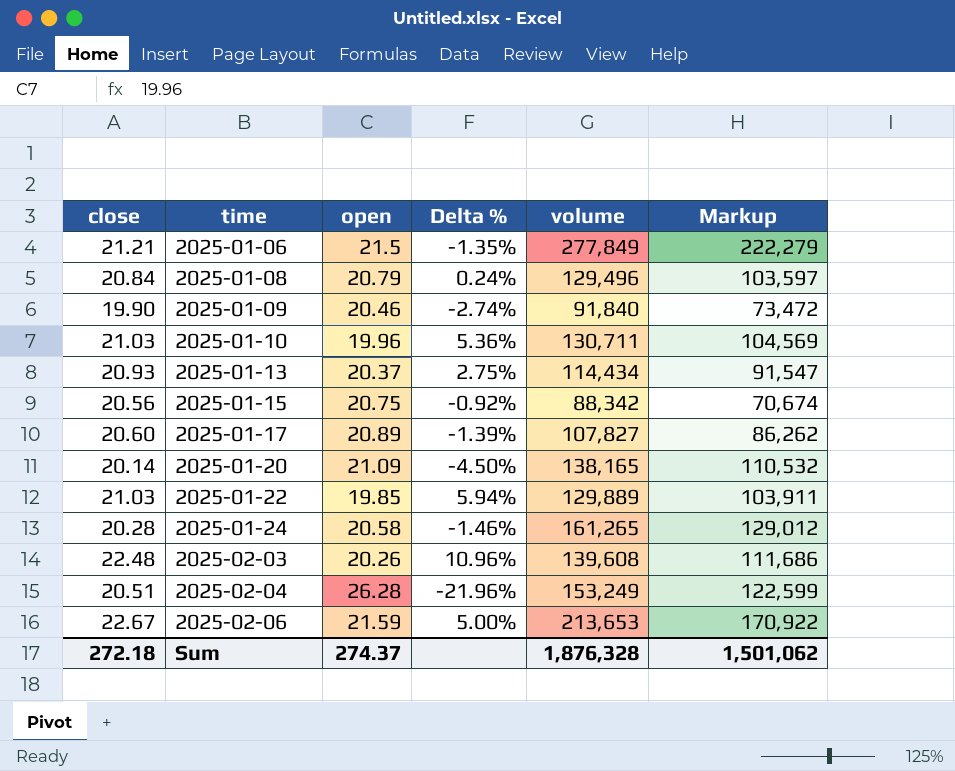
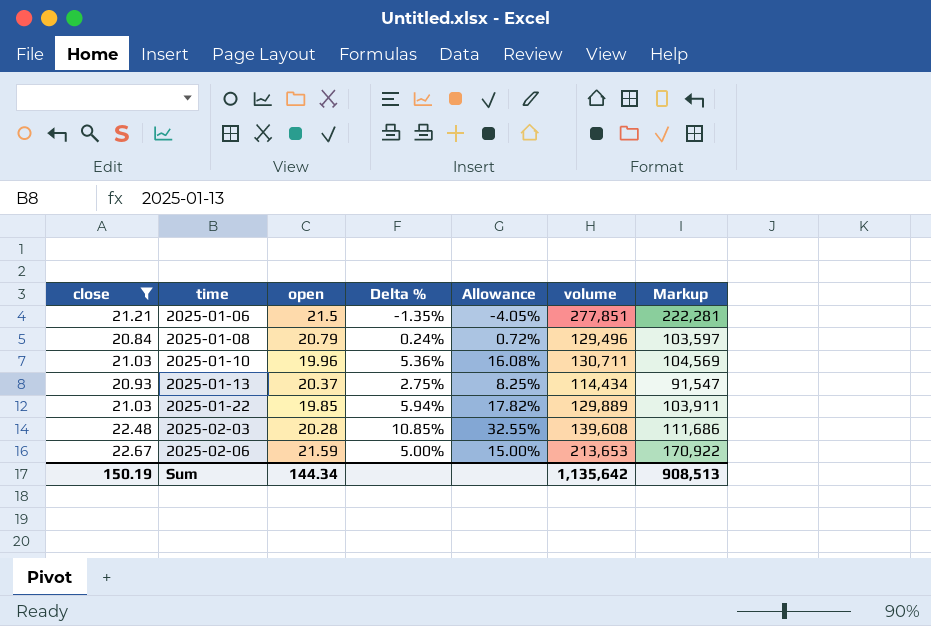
filter: none -> close >= 20.84
column Allowance | formula: none -> [Delta %] * 3
2025-01-06 | volume: 277,849 -> 277,851
2025-01-06 | Markup: 222,279 -> 222,281
2025-02-03 | open: 20.26 -> 20.28
2025-02-03 | Delta %: 10.96% -> 10.85%
Sum | close: 272.18 -> 150.19
Sum | open: 274.37 -> 144.34
Sum | volume: 1,876,328 -> 1,135,642
Sum | Markup: 1,501,062 -> 908,513

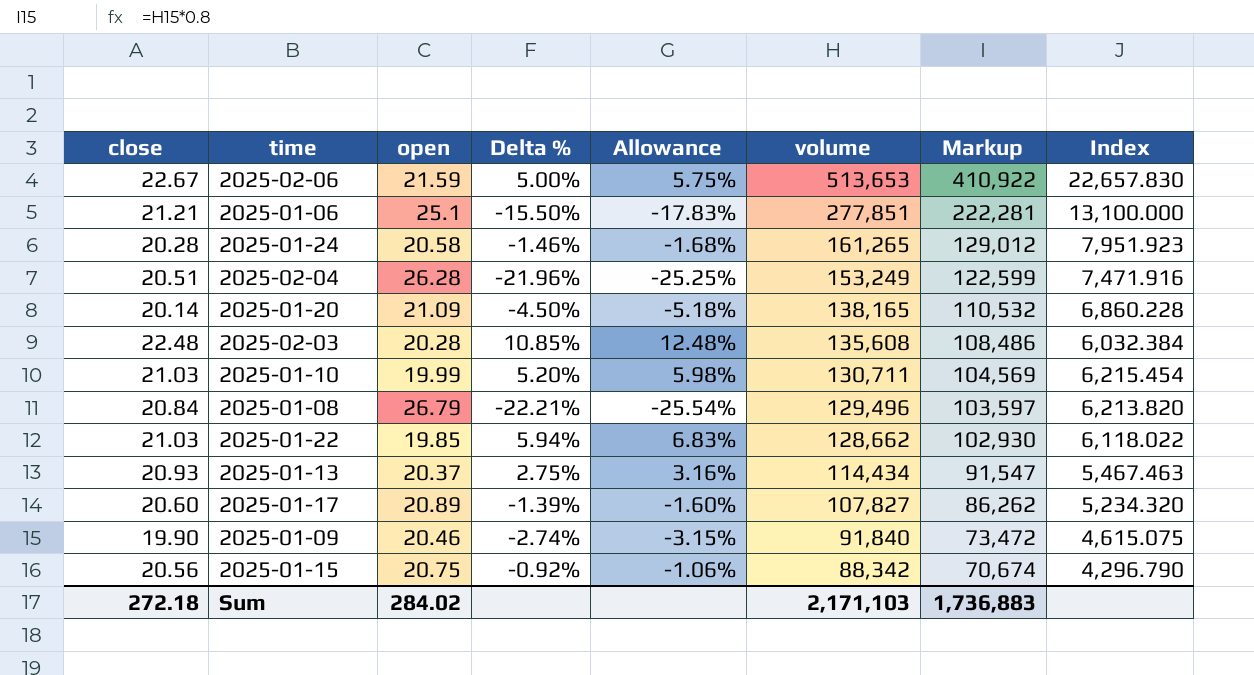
filter: close >= 20.84 -> none
row order: time ascending -> volume descending
column Allowance | formula: [Delta %] * 3 -> [Delta %] * 1.15
column Index | formula: none -> [volume] / [close]
2025-02-06 | volume: 213,653 -> 513,653
2025-02-06 | Markup: 170,922 -> 410,922
2025-01-06 | open: 21.5 -> 25.1
2025-01-06 | Delta %: -1.35% -> -15.50%
2025-02-03 | volume: 139,608 -> 135,608
2025-02-03 | Markup: 111,686 -> 108,486
2025-01-10 | open: 19.96 -> 19.99
2025-01-10 | Delta %: 5.36% -> 5.20%
2025-01-08 | open: 20.79 -> 26.79
2025-01-08 | Delta %: 0.24% -> -22.21%
2025-01-22 | volume: 129,889 -> 128,662
2025-01-22 | Markup: 103,911 -> 102,930
Sum | close: 150.19 -> 272.18
Sum | open: 144.34 -> 284.02
Sum | volume: 1,135,642 -> 2,171,103
Sum | Markup: 908,513 -> 1,736,883

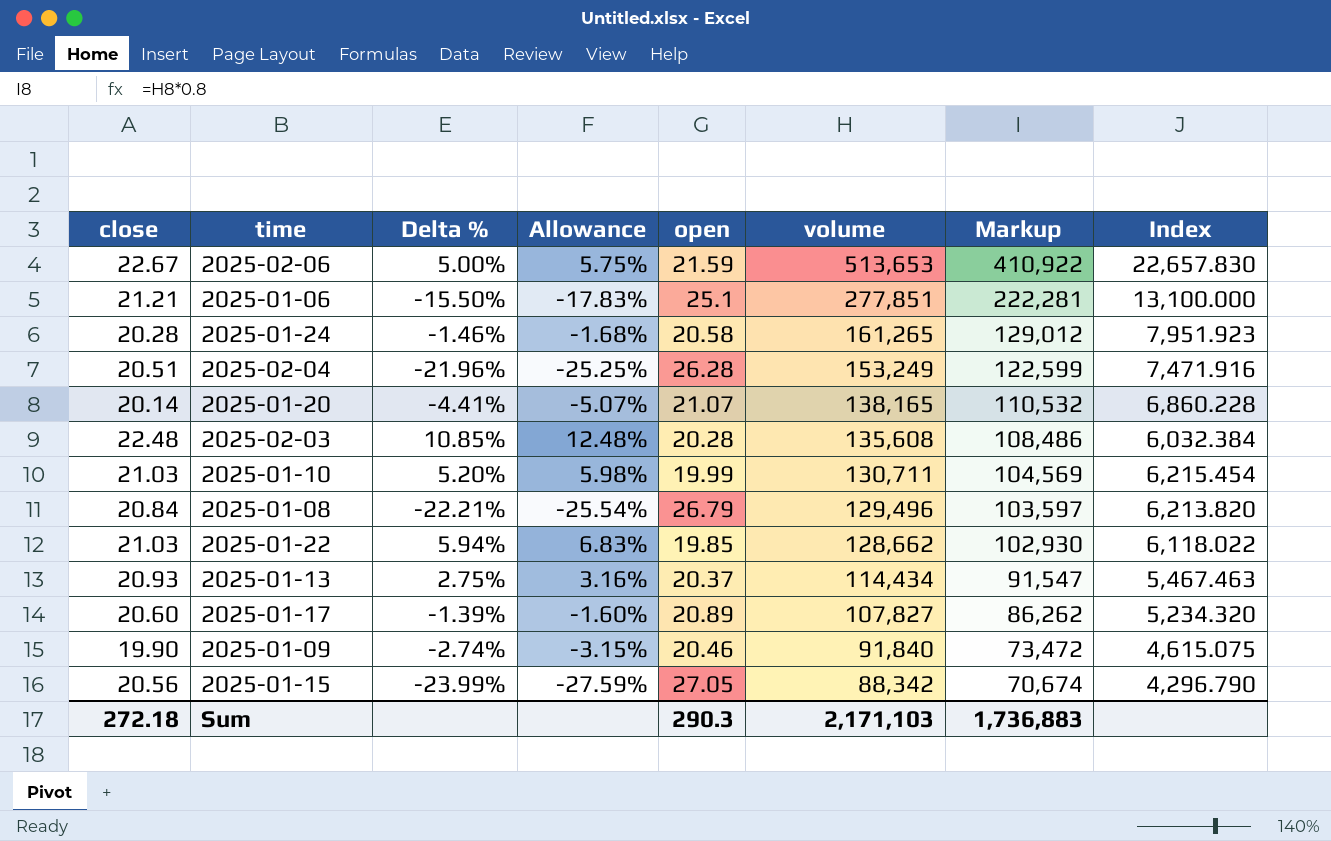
column open | position: 3 -> 5
2025-01-20 | Delta %: -4.50% -> -4.41%
2025-01-20 | Allowance: -5.18% -> -5.07%
2025-01-20 | open: 21.09 -> 21.07
2025-01-15 | Delta %: -0.92% -> -23.99%
2025-01-15 | Allowance: -1.06% -> -27.59%
2025-01-15 | open: 20.75 -> 27.05
Sum | open: 284.02 -> 290.3

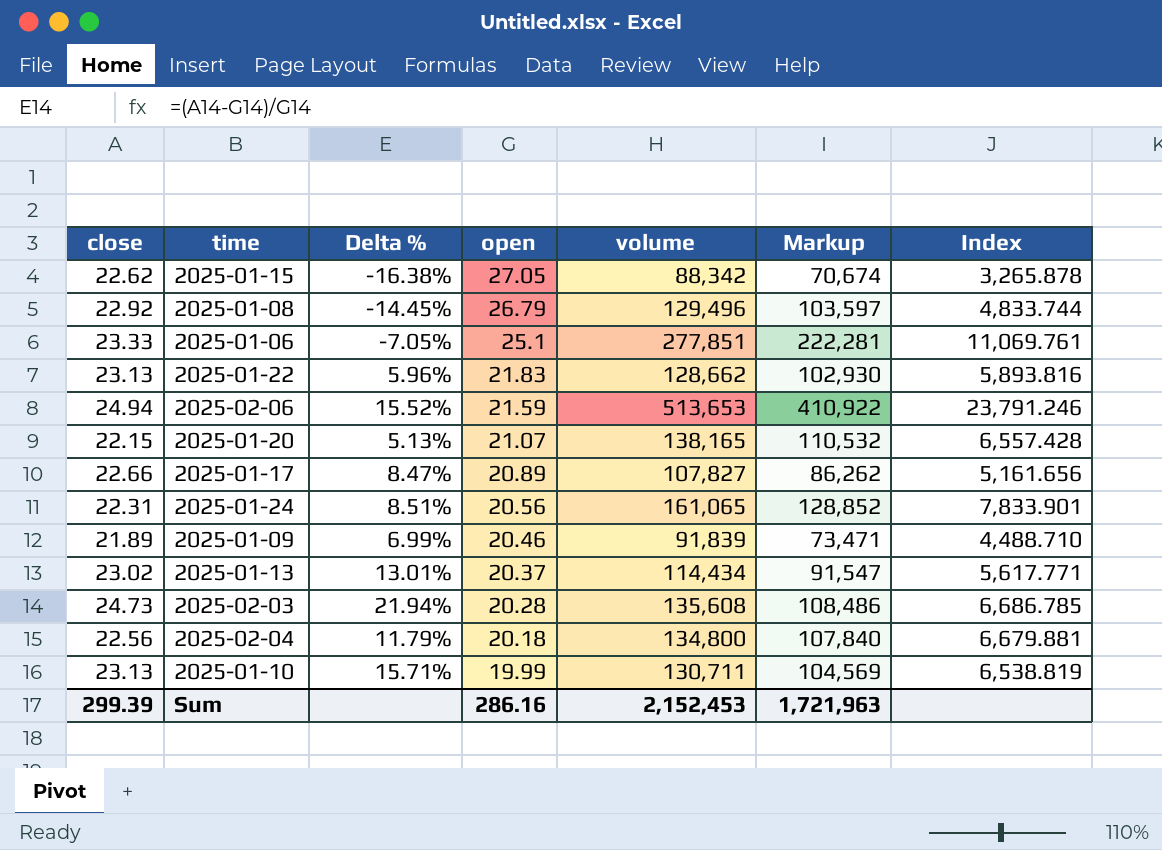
row order: volume descending -> open descending
column Allowance | formula: [Delta %] * 1.15 -> none
column Index | formula: [volume] / [close] -> [volume] / [open]
2025-01-15 | close: 20.56 -> 22.62
2025-01-15 | Delta %: -23.99% -> -16.38%
2025-01-08 | close: 20.84 -> 22.92
2025-01-08 | Delta %: -22.21% -> -14.45%
2025-01-06 | close: 21.21 -> 23.33
2025-01-06 | Delta %: -15.50% -> -7.05%
2025-01-22 | close: 21.03 -> 23.13
2025-01-22 | Delta %: 5.94% -> 5.96%
2025-01-22 | open: 19.85 -> 21.83
2025-02-06 | close: 22.67 -> 24.94
2025-02-06 | Delta %: 5.00% -> 15.52%
2025-01-20 | close: 20.14 -> 22.15
2025-01-20 | Delta %: -4.41% -> 5.13%
2025-01-17 | close: 20.60 -> 22.66
2025-01-17 | Delta %: -1.39% -> 8.47%
2025-01-24 | close: 20.28 -> 22.31
2025-01-24 | Delta %: -1.46% -> 8.51%
2025-01-24 | open: 20.58 -> 20.56
2025-01-24 | volume: 161,265 -> 161,065
2025-01-24 | Markup: 129,012 -> 128,852
2025-01-09 | close: 19.90 -> 21.89
2025-01-09 | Delta %: -2.74% -> 6.99%
2025-01-09 | volume: 91,840 -> 91,839
2025-01-09 | Markup: 73,472 -> 73,471
2025-01-13 | close: 20.93 -> 23.02
2025-01-13 | Delta %: 2.75% -> 13.01%
2025-02-03 | close: 22.48 -> 24.73
2025-02-03 | Delta %: 10.85% -> 21.94%
2025-02-04 | close: 20.51 -> 22.56
2025-02-04 | Delta %: -21.96% -> 11.79%
2025-02-04 | open: 26.28 -> 20.18
2025-02-04 | volume: 153,249 -> 134,800
2025-02-04 | Markup: 122,599 -> 107,840
2025-01-10 | close: 21.03 -> 23.13
2025-01-10 | Delta %: 5.20% -> 15.71%
Sum | close: 272.18 -> 299.39
Sum | open: 290.3 -> 286.16
Sum | volume: 2,171,103 -> 2,152,453
Sum | Markup: 1,736,883 -> 1,721,963

